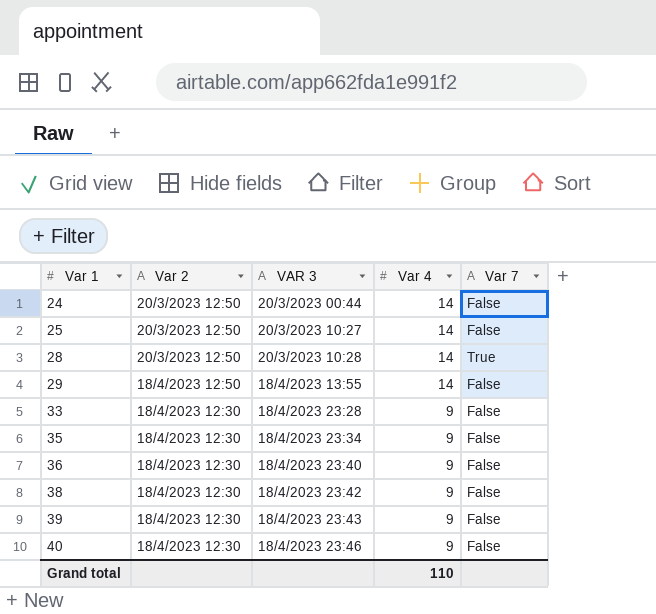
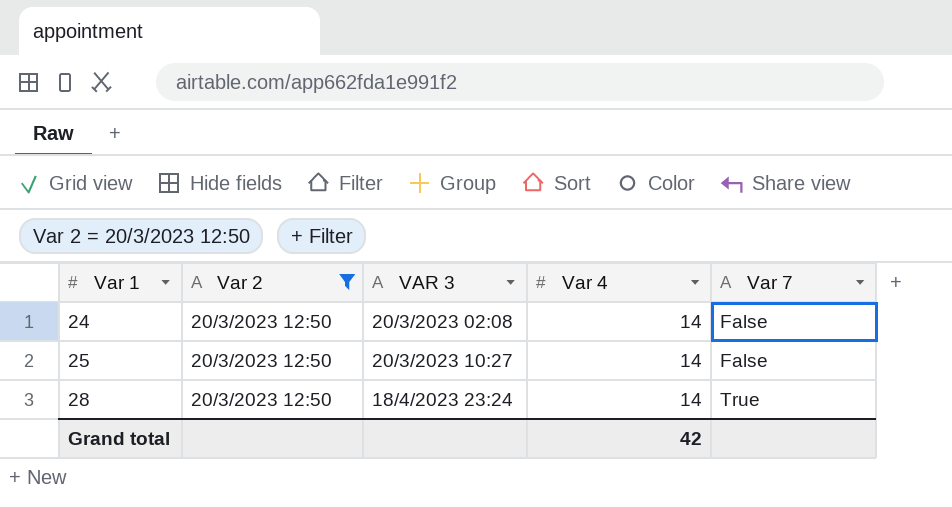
filter: none -> Var 2 = 20/3/2023 12:50
24 | VAR 3: 20/3/2023 00:44 -> 20/3/2023 02:08
28 | VAR 3: 20/3/2023 10:28 -> 18/4/2023 23:24
Grand total | Var 4: 110 -> 42

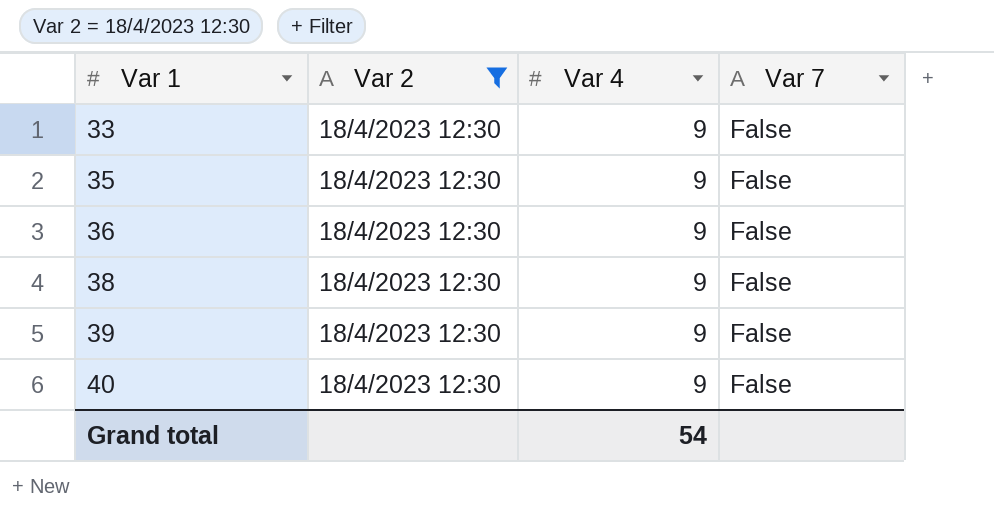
filter: Var 2 = 20/3/2023 12:50 -> Var 2 = 18/4/2023 12:30
column VAR 3 | position: 3 -> none
Grand total | Var 4: 42 -> 54

